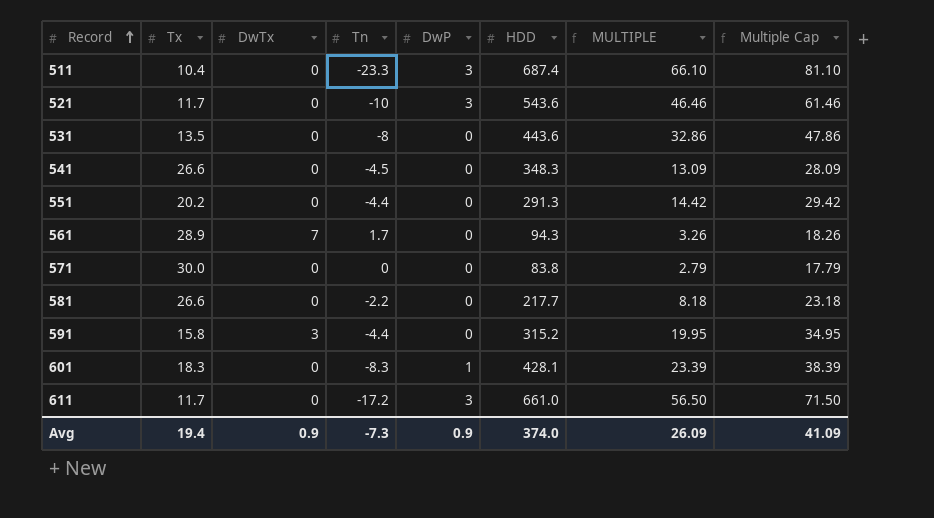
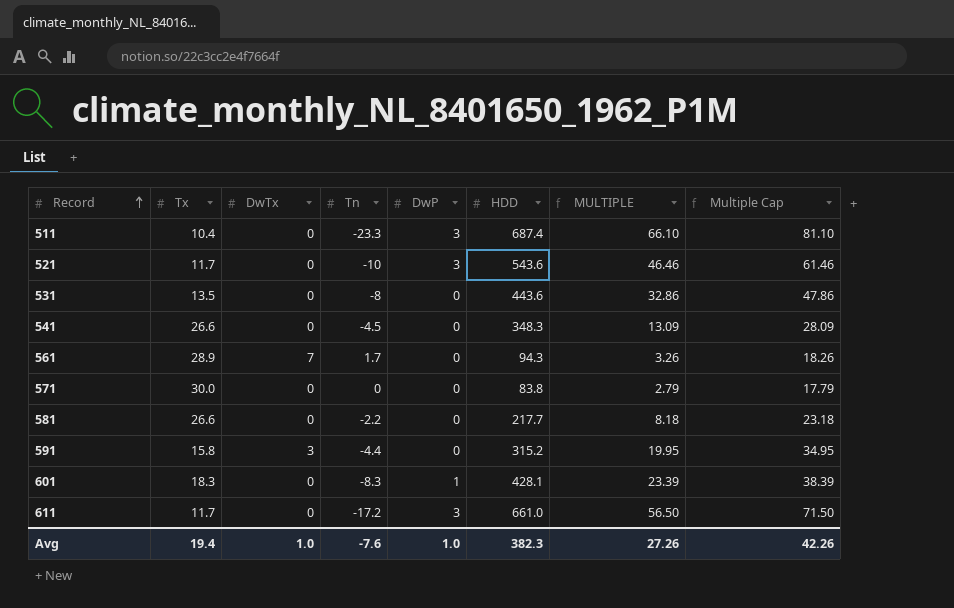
row 551: 20.2 | 0 | -4.4 | 0 | 291.3 | 14.42 | 29.42 -> none
Avg | DwTx: 0.9 -> 1.0
Avg | Tn: -7.3 -> -7.6
Avg | DwP: 0.9 -> 1.0
Avg | HDD: 374.0 -> 382.3
Avg | MULTIPLE: 26.09 -> 27.26
Avg | Multiple Cap: 41.09 -> 42.26

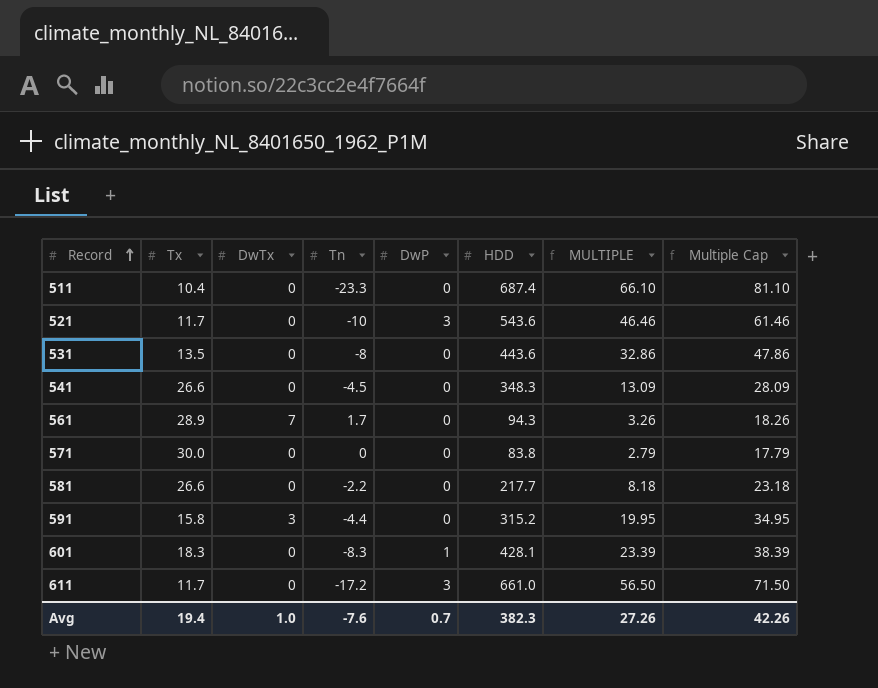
511 | DwP: 3 -> 0
Avg | DwP: 1.0 -> 0.7

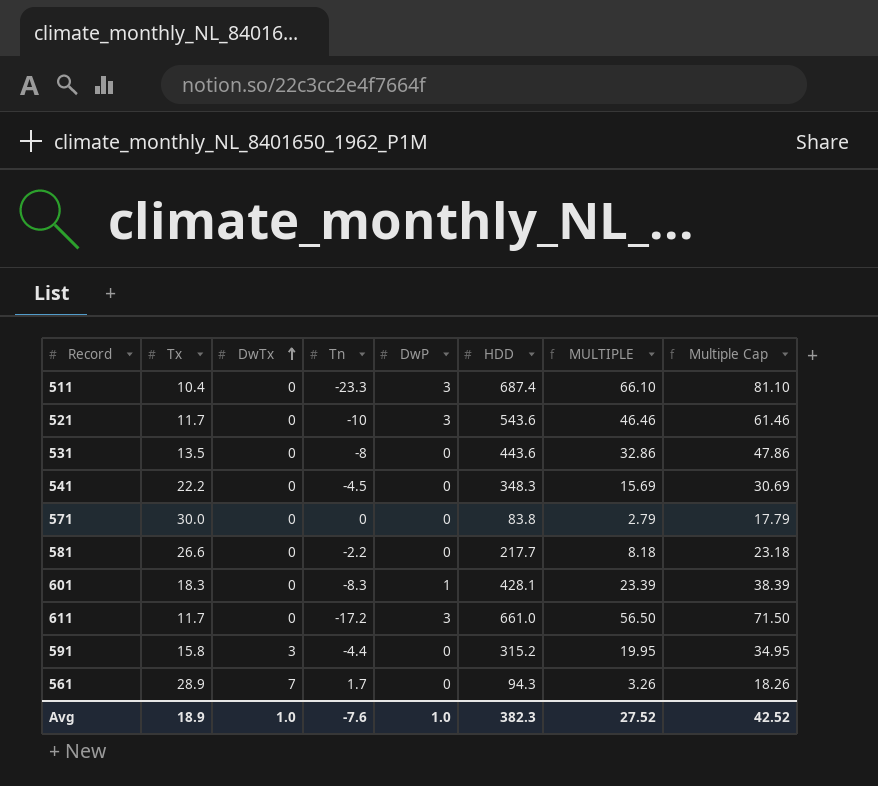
row order: Record ascending -> DwTx ascending
511 | DwP: 0 -> 3
541 | Tx: 26.6 -> 22.2
541 | MULTIPLE: 13.09 -> 15.69
541 | Multiple Cap: 28.09 -> 30.69
Avg | Tx: 19.4 -> 18.9
Avg | DwP: 0.7 -> 1.0
Avg | MULTIPLE: 27.26 -> 27.52
Avg | Multiple Cap: 42.26 -> 42.52

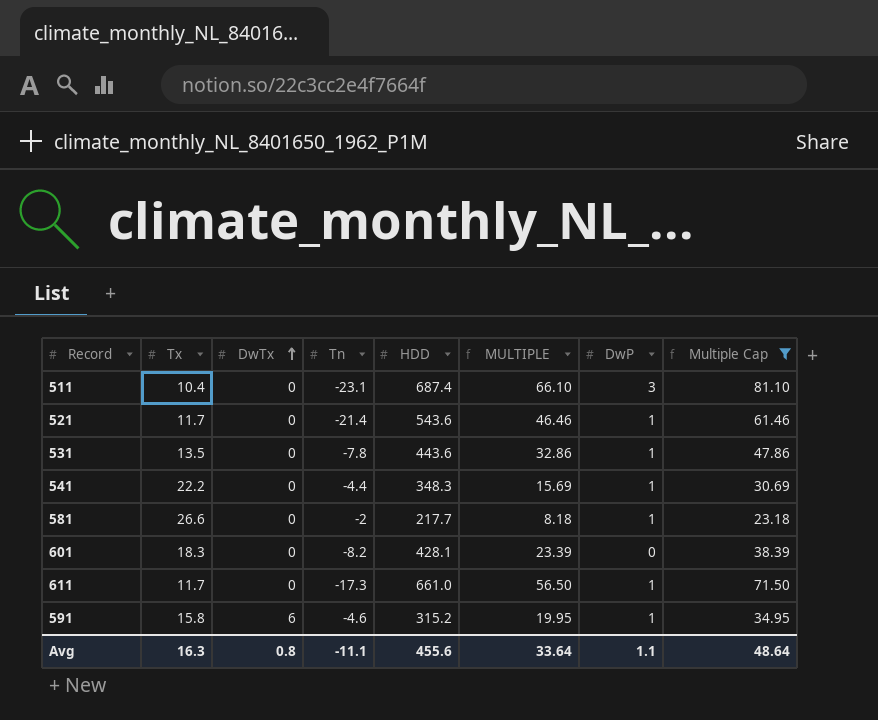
filter: none -> Multiple Cap >= 23.18
column DwP | position: 5 -> 7
511 | Tn: -23.3 -> -23.1
521 | Tn: -10 -> -21.4
521 | DwP: 3 -> 1
531 | Tn: -8 -> -7.8
531 | DwP: 0 -> 1
541 | Tn: -4.5 -> -4.4
541 | DwP: 0 -> 1
581 | Tn: -2.2 -> -2
581 | DwP: 0 -> 1
601 | Tn: -8.3 -> -8.2
601 | DwP: 1 -> 0
611 | Tn: -17.2 -> -17.3
611 | DwP: 3 -> 1
591 | DwTx: 3 -> 6
591 | Tn: -4.4 -> -4.6
591 | DwP: 0 -> 1
Avg | Tx: 18.9 -> 16.3
Avg | DwTx: 1.0 -> 0.8
Avg | Tn: -7.6 -> -11.1
Avg | HDD: 382.3 -> 455.6
Avg | MULTIPLE: 27.52 -> 33.64
Avg | DwP: 1.0 -> 1.1
Avg | Multiple Cap: 42.52 -> 48.64

